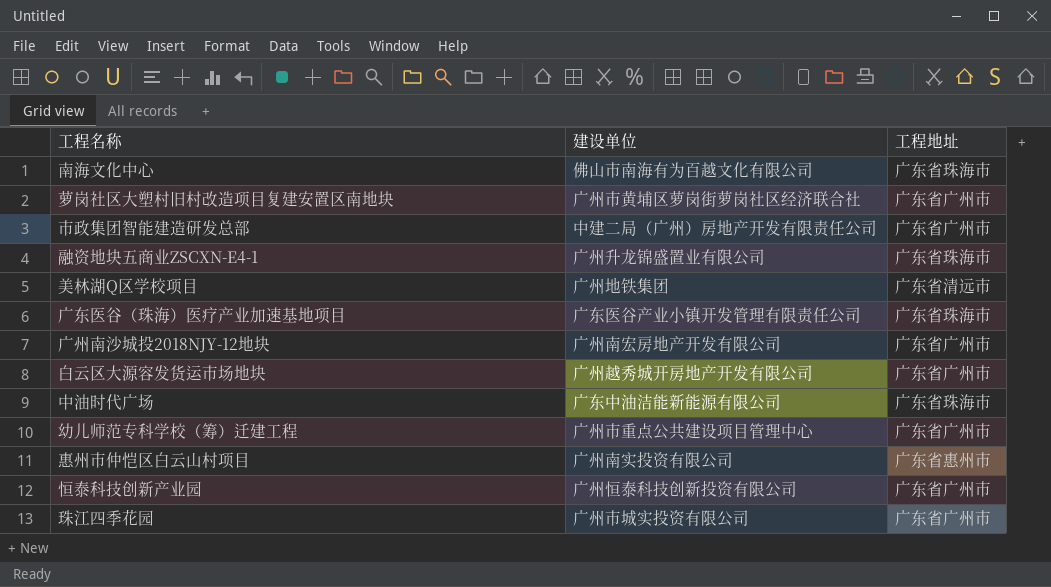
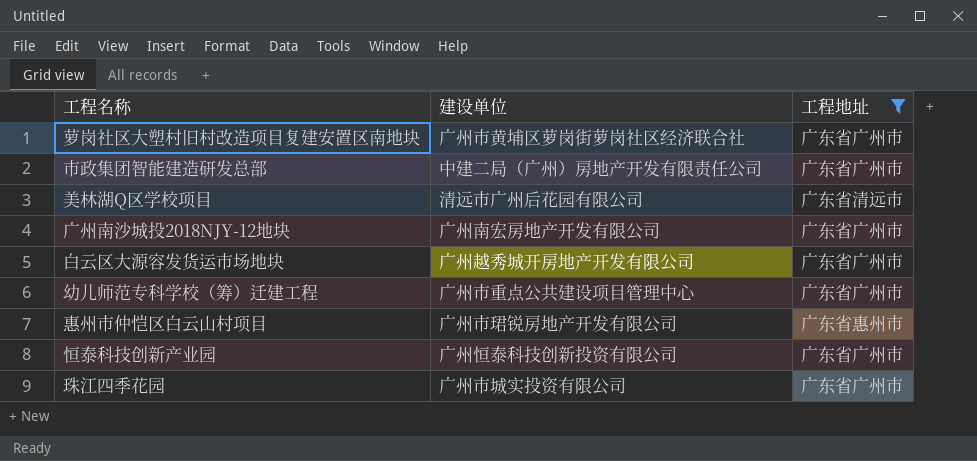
filter: none -> 工程地址 != 广东省珠海市
美林湖Q区学校项目 | 建设单位: 广州地铁集团 -> 清远市广州后花园有限公司
惠州市仲恺区白云山村项目 | 建设单位: 广州南实投资有限公司 -> 广州市珺锐房地产开发有限公司

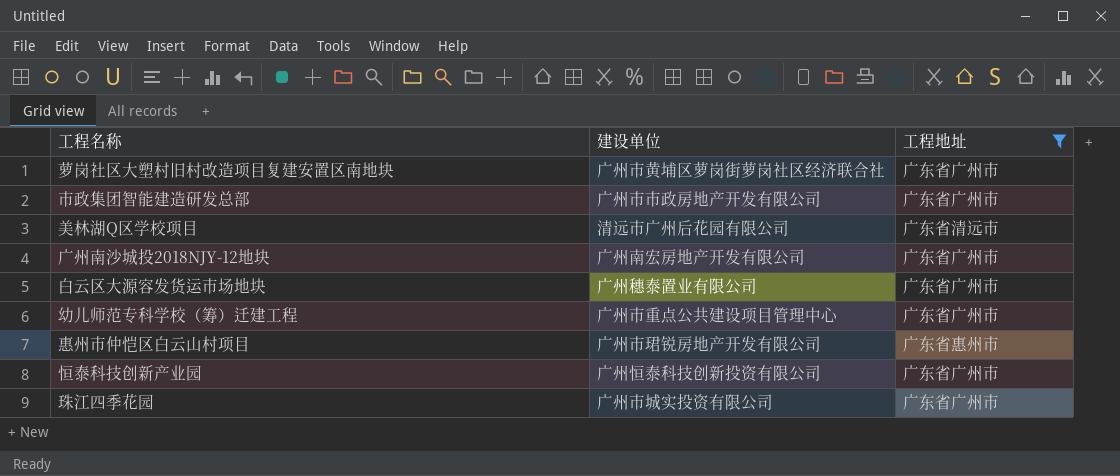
市政集团智能建造研发总部 | 建设单位: 中建二局（广州）房地产开发有限责任公司 -> 广州市市政房地产开发有限公司
白云区大源容发货运市场地块 | 建设单位: 广州越秀城开房地产开发有限公司 -> 广州穗泰置业有限公司

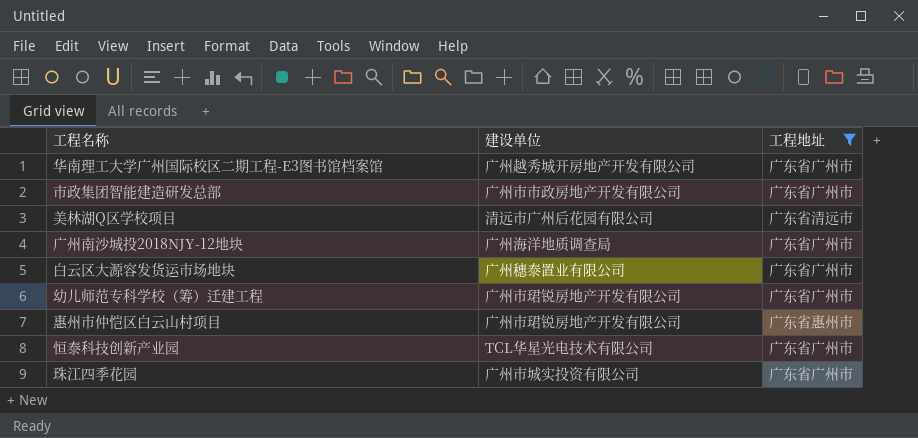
row 萝岗社区大塑村旧村改造项目复建安置区南地块: 广州市黄埔区萝岗街萝岗社区经济联合社 | 广东省广州市 -> none
row 华南理工大学广州国际校区二期工程-E3图书馆档案馆: none -> 广州越秀城开房地产开发有限公司 | 广东省广州市
广州南沙城投2018NJY-12地块 | 建设单位: 广州南宏房地产开发有限公司 -> 广州海洋地质调查局
幼儿师范专科学校（筹）迁建工程 | 建设单位: 广州市重点公共建设项目管理中心 -> 广州市珺锐房地产开发有限公司
恒泰科技创新产业园 | 建设单位: 广州恒泰科技创新投资有限公司 -> TCL华星光电技术有限公司

